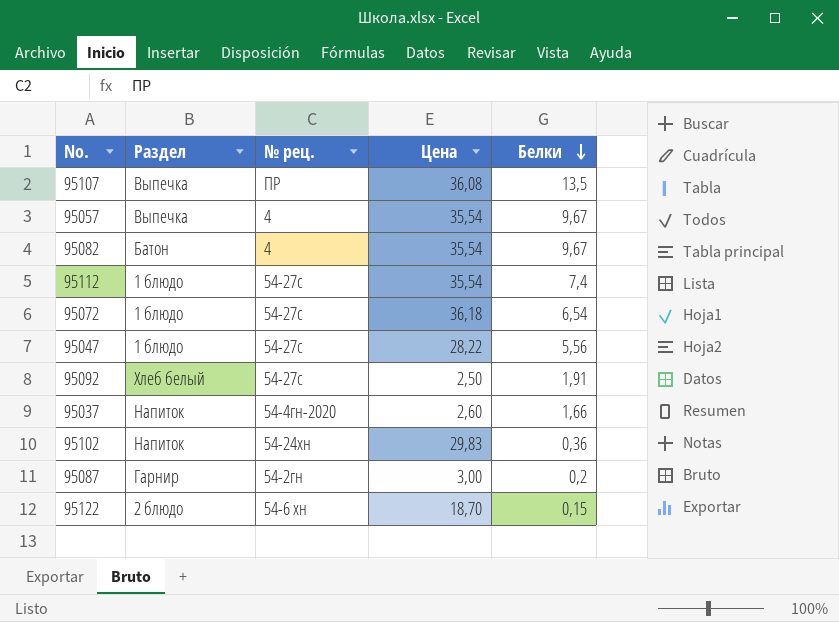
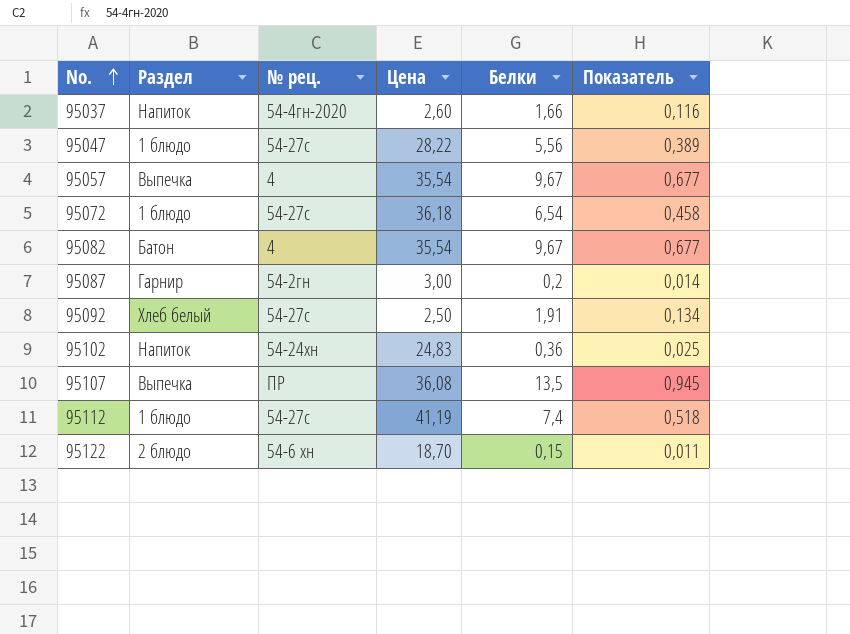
row order: Белки descending -> No. ascending
column Показатель | formula: none -> [Белки] * 0,07
95102 | Цена: 29,83 -> 24,83
95112 | Цена: 35,54 -> 41,19

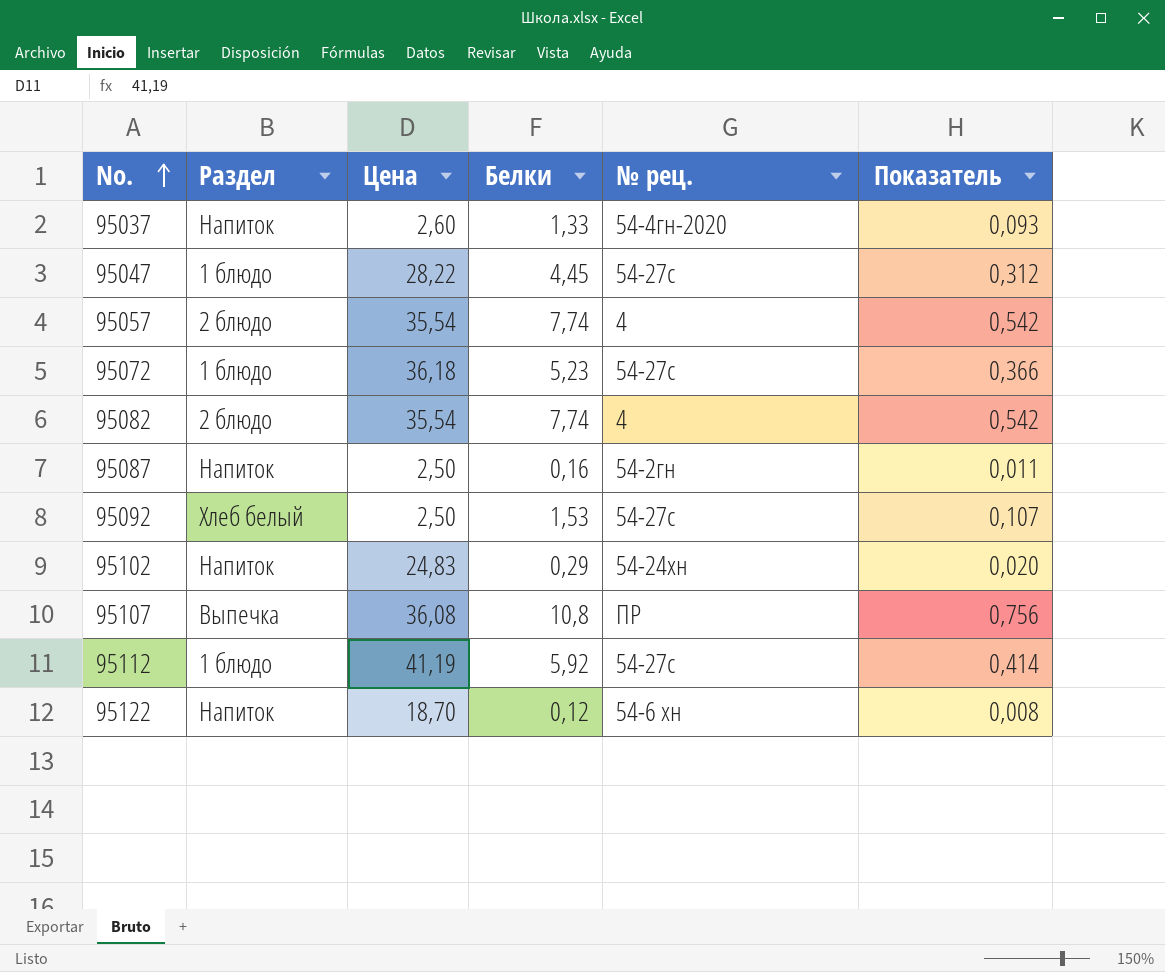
column № рец. | position: 3 -> 5
95037 | Белки: 1,66 -> 1,33
95037 | Показатель: 0,116 -> 0,093
95047 | Белки: 5,56 -> 4,45
95047 | Показатель: 0,389 -> 0,312
95057 | Раздел: Выпечка -> 2 блюдо
95057 | Белки: 9,67 -> 7,74
95057 | Показатель: 0,677 -> 0,542
95072 | Белки: 6,54 -> 5,23
95072 | Показатель: 0,458 -> 0,366
95082 | Раздел: Батон -> 2 блюдо
95082 | Белки: 9,67 -> 7,74
95082 | Показатель: 0,677 -> 0,542
95087 | Раздел: Гарнир -> Напиток
95087 | Цена: 3,00 -> 2,50
95087 | Белки: 0,2 -> 0,16
95087 | Показатель: 0,014 -> 0,011
95092 | Белки: 1,91 -> 1,53
95092 | Показатель: 0,134 -> 0,107
95102 | Белки: 0,36 -> 0,29
95102 | Показатель: 0,025 -> 0,020
95107 | Белки: 13,5 -> 10,8
95107 | Показатель: 0,945 -> 0,756
95112 | Белки: 7,4 -> 5,92
95112 | Показатель: 0,518 -> 0,414
95122 | Раздел: 2 блюдо -> Напиток
95122 | Белки: 0,15 -> 0,12
95122 | Показатель: 0,011 -> 0,008

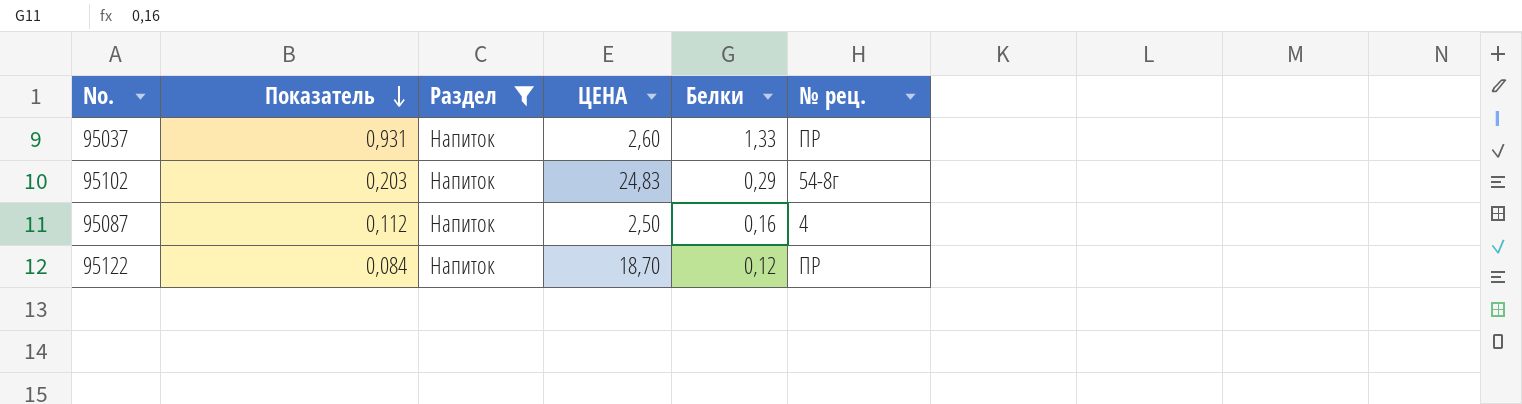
filter: none -> Раздел = Напиток
row order: No. ascending -> Показатель descending
column Показатель | formula: [Белки] * 0,07 -> [Белки] * 0,7
column Показатель | position: 6 -> 2
column name: Цена -> ЦЕНА
95037 | № рец.: 54-4гн-2020 -> ПР
95102 | № рец.: 54-24хн -> 54-8г
95087 | № рец.: 54-2гн -> 4
95122 | № рец.: 54-6 хн -> ПР

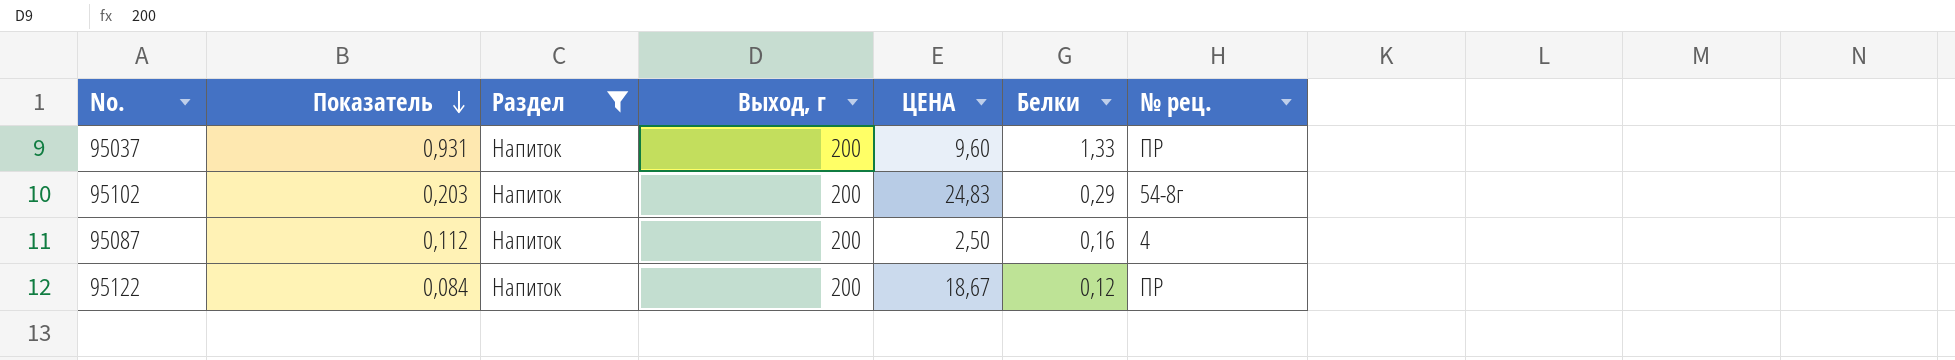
column Выход, г | position: none -> 4
95037 | ЦЕНА: 2,60 -> 9,60
95122 | ЦЕНА: 18,70 -> 18,67

